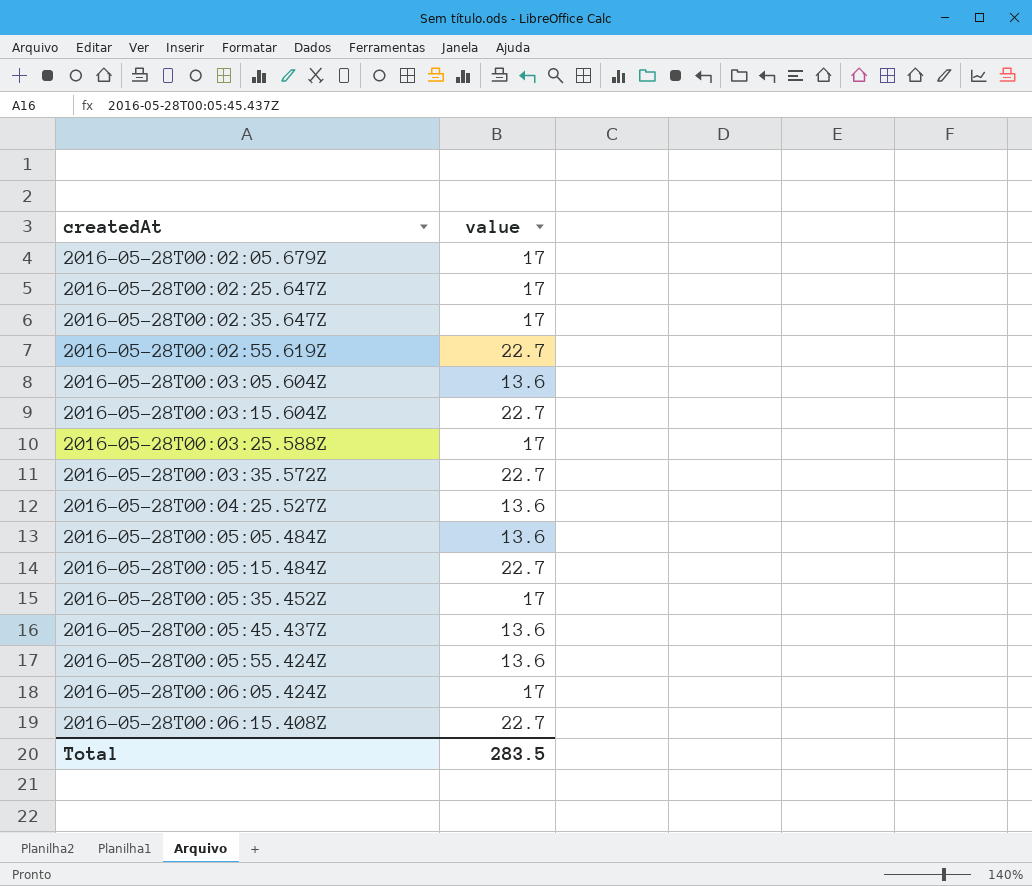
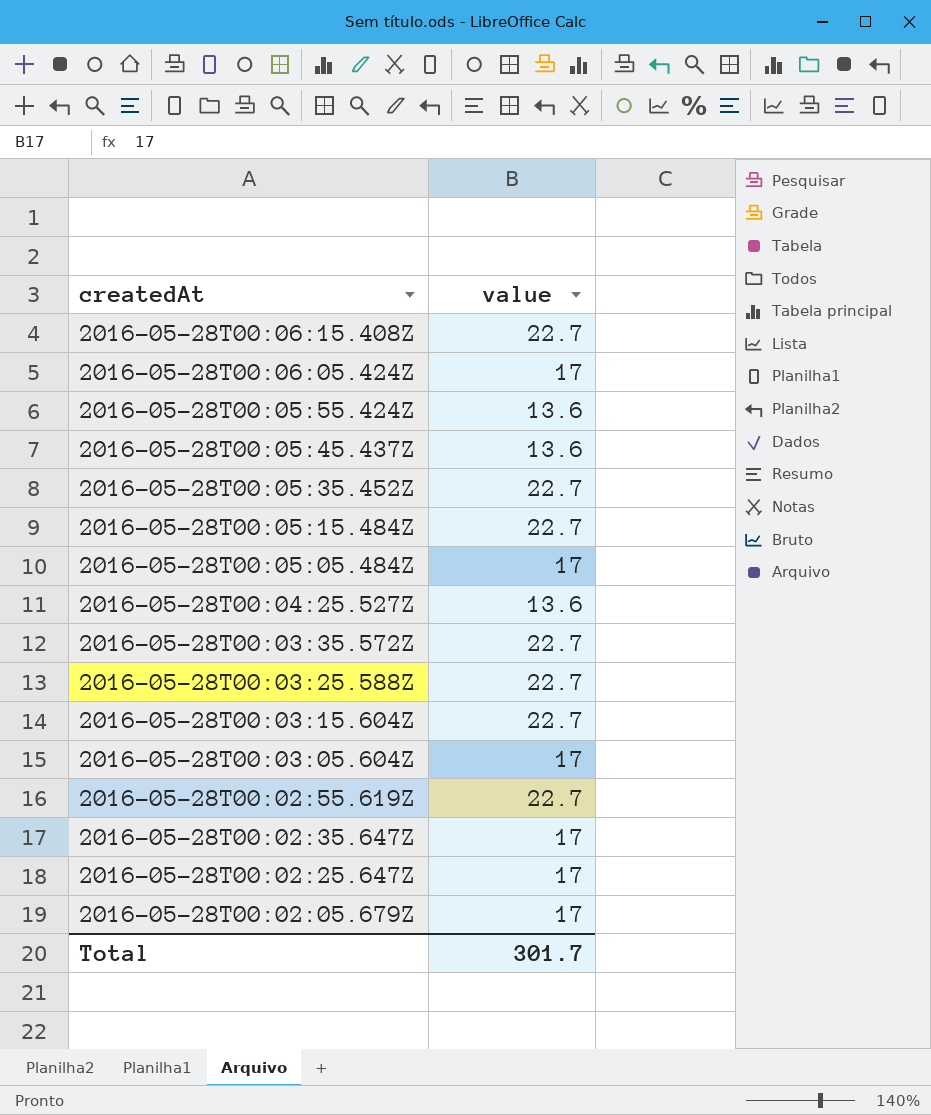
row order: createdAt ascending -> createdAt descending
2016-05-28T00:05:35.452Z | value: 17 -> 22.7
2016-05-28T00:05:05.484Z | value: 13.6 -> 17
2016-05-28T00:03:25.588Z | value: 17 -> 22.7
2016-05-28T00:03:05.604Z | value: 13.6 -> 17
Total | value: 283.5 -> 301.7

